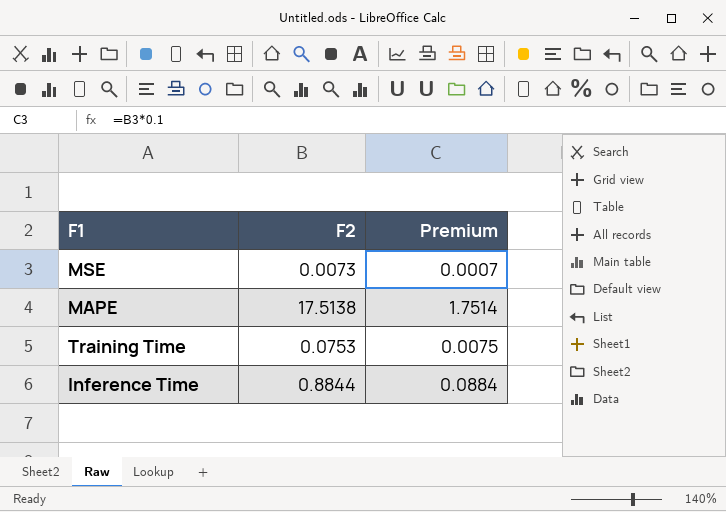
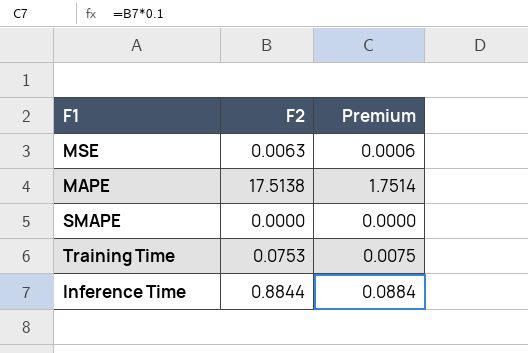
MSE | F2: 0.0073 -> 0.0063
MSE | Premium: 0.0007 -> 0.0006
row SMAPE: none -> 0.0000 | 0.0000

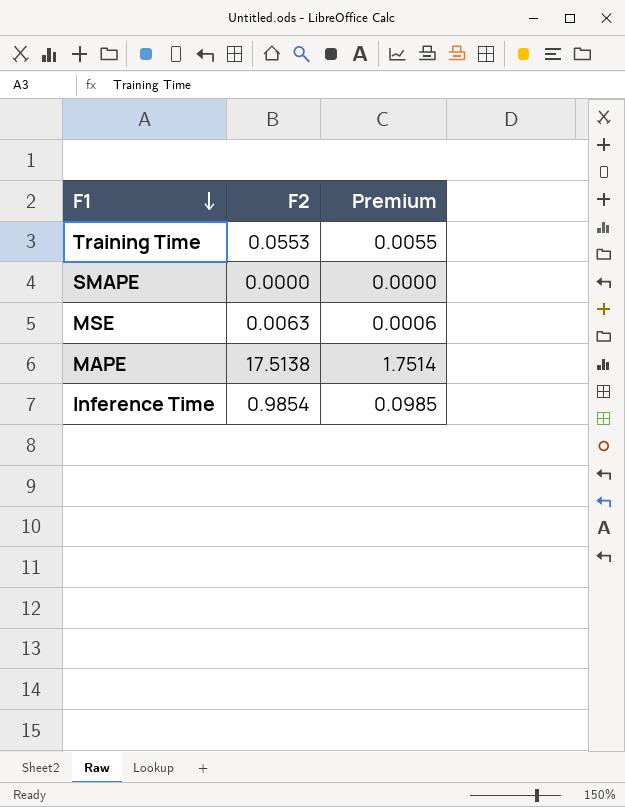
row order: none -> F1 descending
Training Time | F2: 0.0753 -> 0.0553
Training Time | Premium: 0.0075 -> 0.0055
Inference Time | F2: 0.8844 -> 0.9854
Inference Time | Premium: 0.0884 -> 0.0985

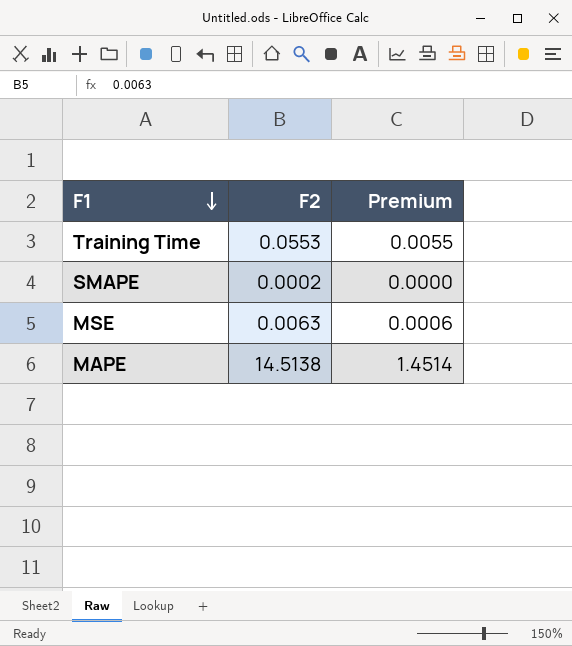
row Inference Time: 0.9854 | 0.0985 -> none
SMAPE | F2: 0.0000 -> 0.0002
MAPE | F2: 17.5138 -> 14.5138
MAPE | Premium: 1.7514 -> 1.4514

